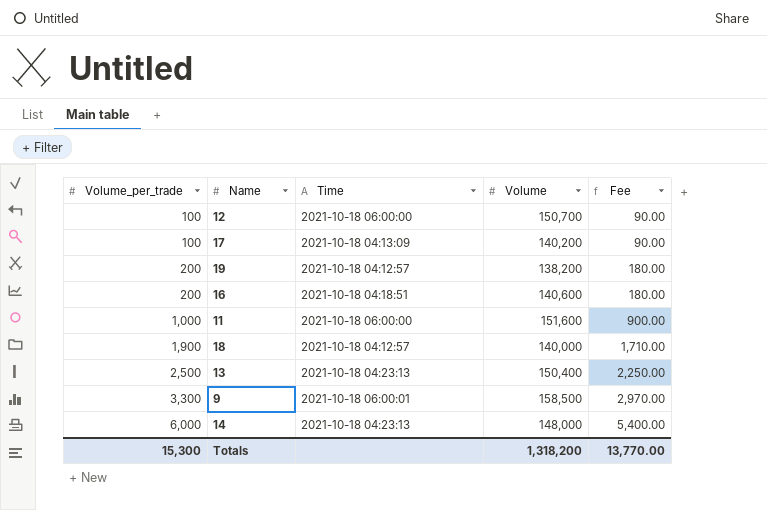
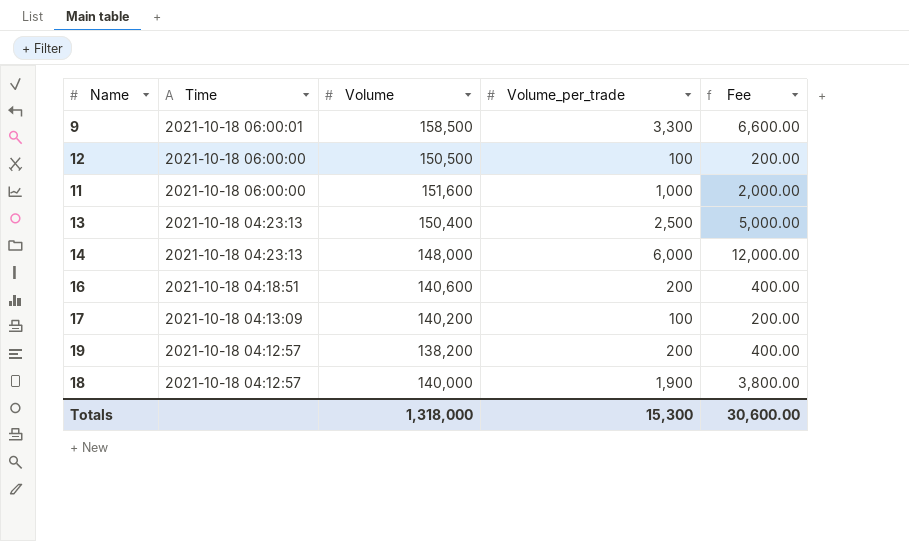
row order: Volume_per_trade ascending -> Time descending
column Volume_per_trade | position: 1 -> 4
column Fee | formula: [Volume_per_trade] * 0.9 -> [Volume_per_trade] * 2
12 | Volume: 150,700 -> 150,500
Totals | Volume: 1,318,200 -> 1,318,000
Totals | Fee: 13,770.00 -> 30,600.00

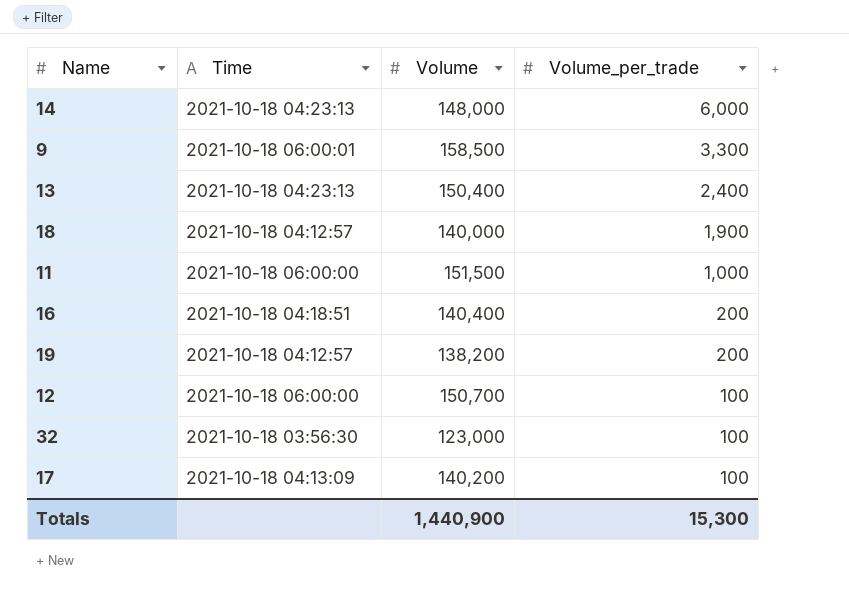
row order: Time descending -> Volume_per_trade descending
column Fee | formula: [Volume_per_trade] * 2 -> none
13 | Volume_per_trade: 2,500 -> 2,400
11 | Volume: 151,600 -> 151,500
16 | Volume: 140,600 -> 140,400
12 | Volume: 150,500 -> 150,700
row 32: none -> 2021-10-18 03:56:30 | 123,000 | 100
Totals | Volume: 1,318,000 -> 1,440,900

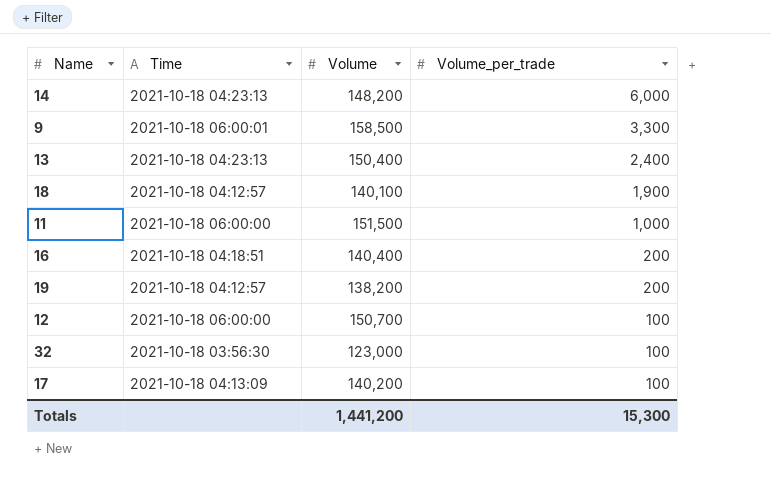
14 | Volume: 148,000 -> 148,200
18 | Volume: 140,000 -> 140,100
Totals | Volume: 1,440,900 -> 1,441,200

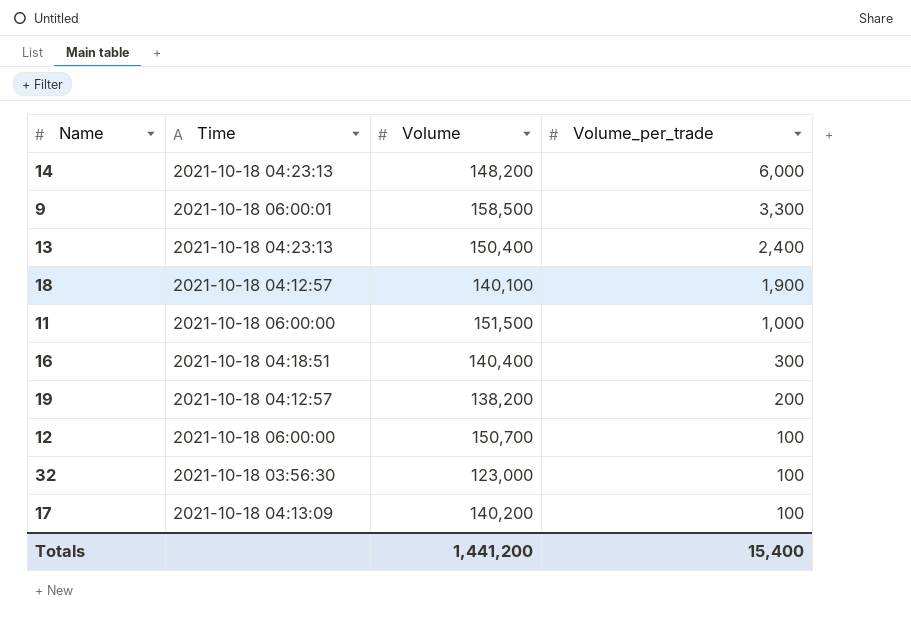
16 | Volume_per_trade: 200 -> 300
Totals | Volume_per_trade: 15,300 -> 15,400

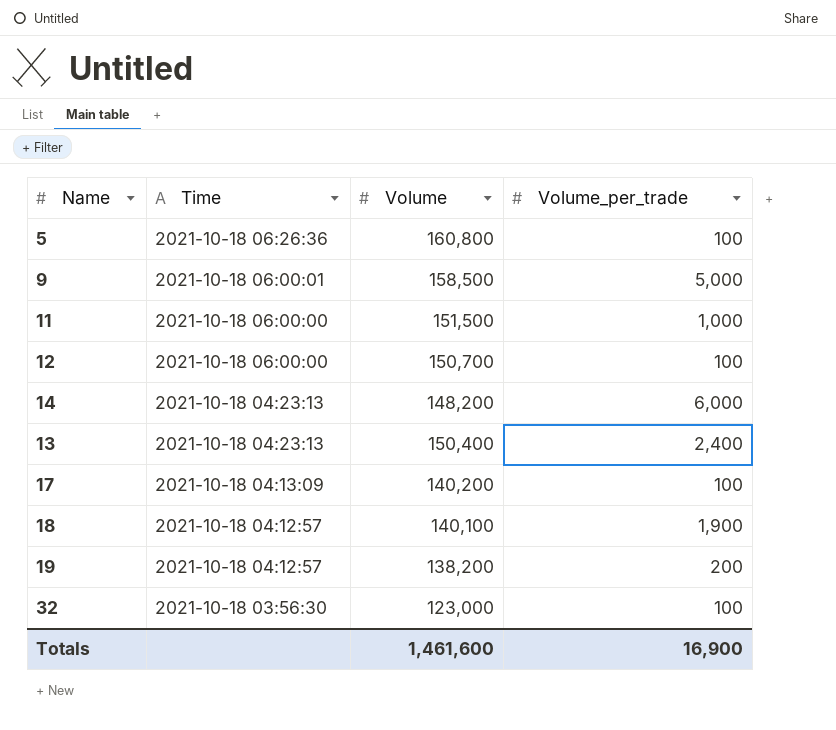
row order: Volume_per_trade descending -> Time descending
row 16: 2021-10-18 04:18:51 | 140,400 | 300 -> none
row 5: none -> 2021-10-18 06:26:36 | 160,800 | 100
9 | Volume_per_trade: 3,300 -> 5,000
Totals | Volume: 1,441,200 -> 1,461,600
Totals | Volume_per_trade: 15,400 -> 16,900

